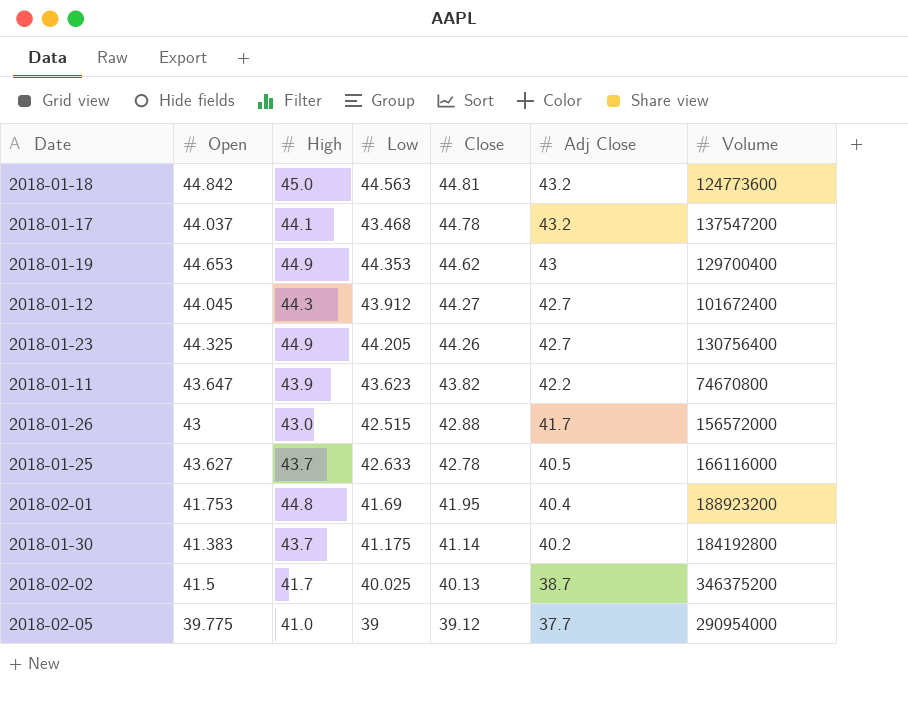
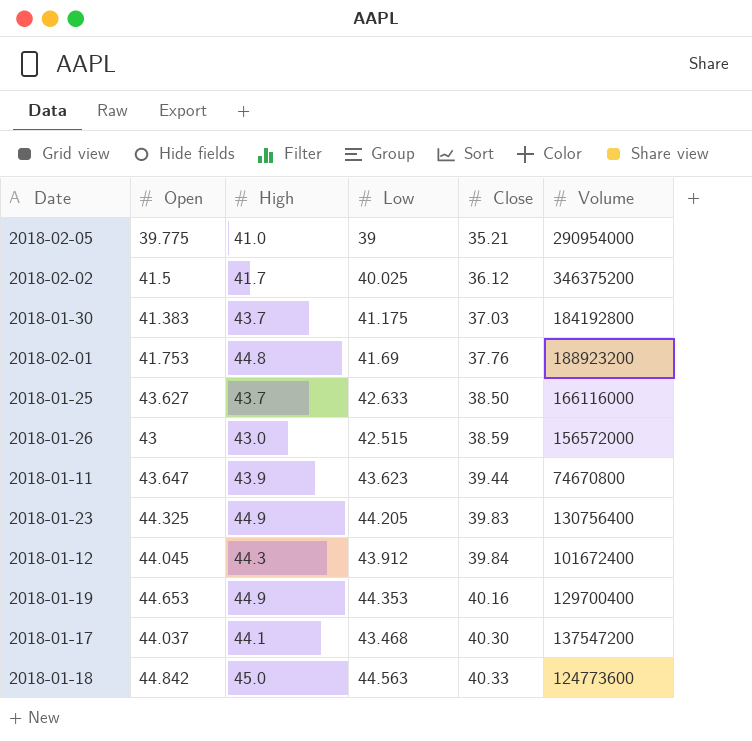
row order: Close descending -> Close ascending
column Adj Close | position: 6 -> none
2018-02-05 | Close: 39.12 -> 35.21
2018-02-02 | Close: 40.13 -> 36.12
2018-01-30 | Close: 41.14 -> 37.03
2018-02-01 | Close: 41.95 -> 37.76
2018-01-25 | Close: 42.78 -> 38.50
2018-01-26 | Close: 42.88 -> 38.59
2018-01-11 | Close: 43.82 -> 39.44
2018-01-23 | Close: 44.26 -> 39.83
2018-01-12 | Close: 44.27 -> 39.84
2018-01-19 | Close: 44.62 -> 40.16
2018-01-17 | Close: 44.78 -> 40.30
2018-01-18 | Close: 44.81 -> 40.33

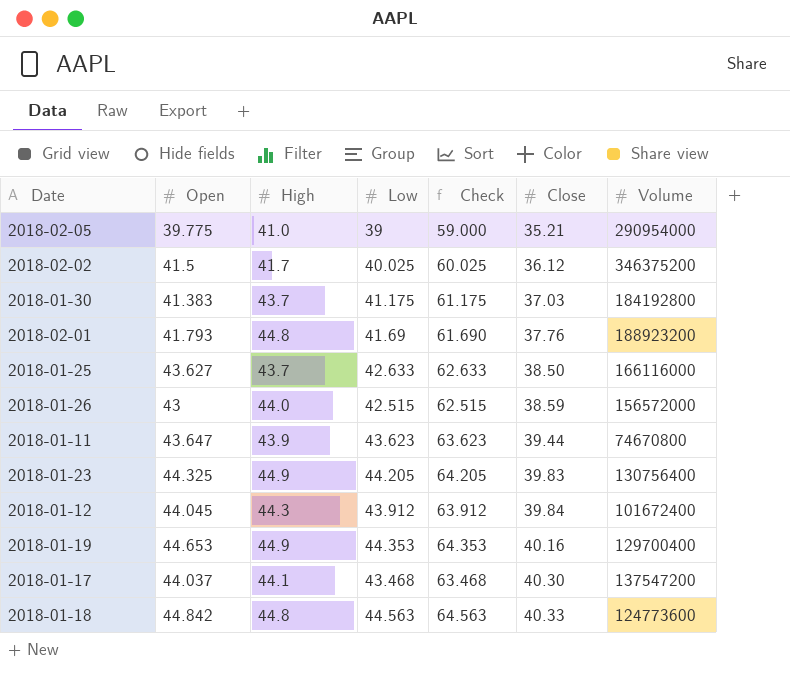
column Check | formula: none -> [Low] + 20
2018-02-01 | Open: 41.753 -> 41.793
2018-01-26 | High: 43.0 -> 44.0
2018-01-18 | High: 45.0 -> 44.8

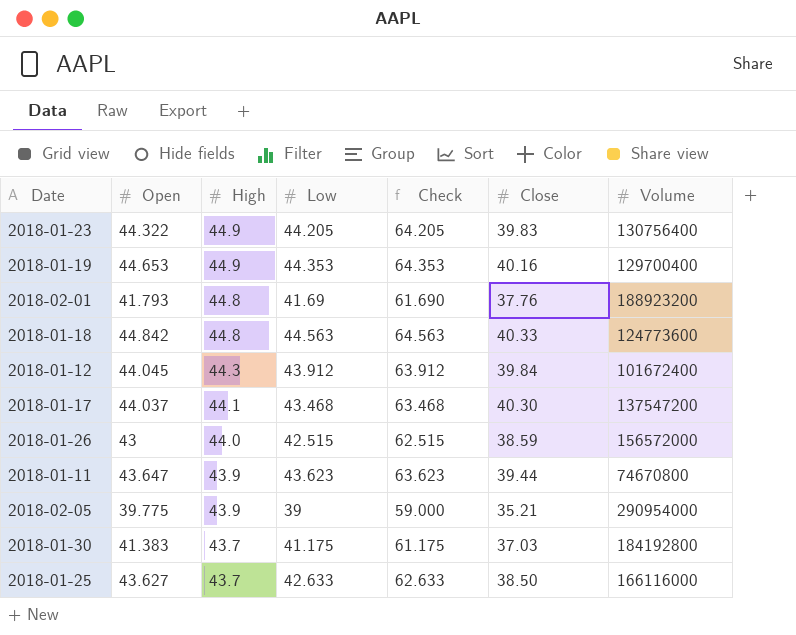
row order: Close ascending -> High descending
row 2018-02-02: 41.5 | 41.7 | 40.025 | 60.025 | 36.12 | 346375200 -> none
2018-01-23 | Open: 44.325 -> 44.322
2018-02-05 | High: 41.0 -> 43.9

